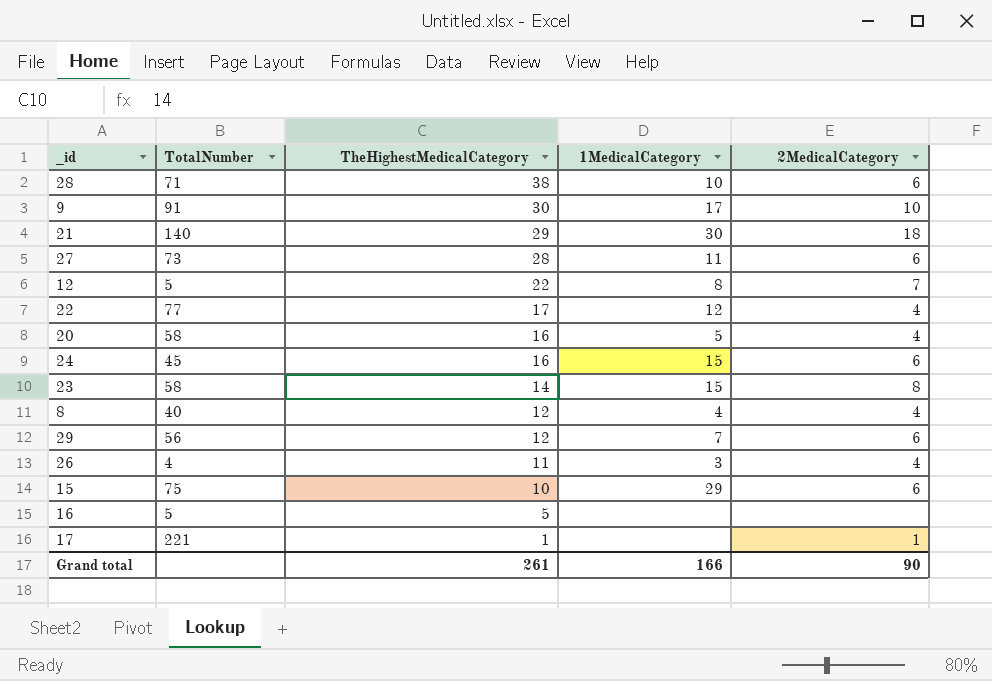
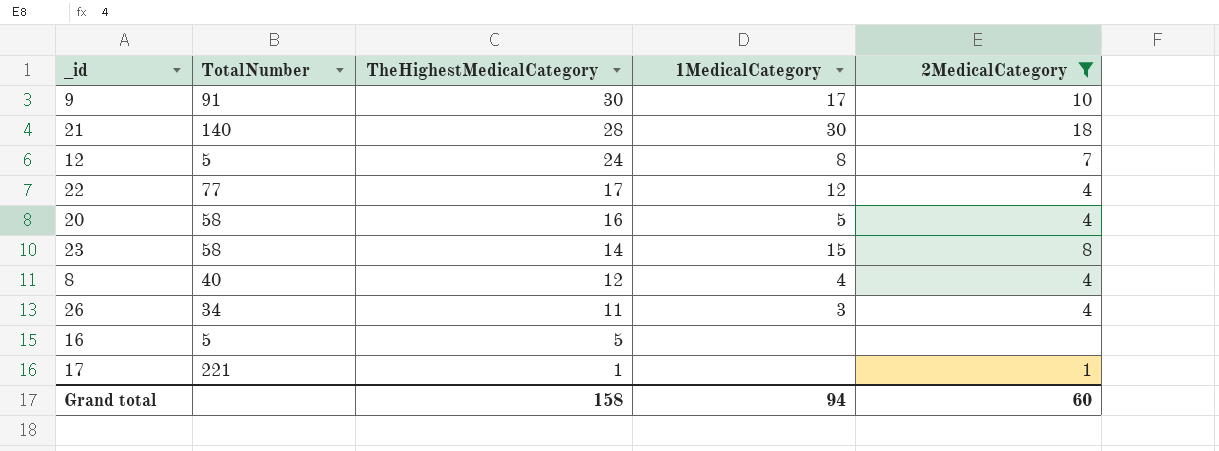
filter: none -> 2MedicalCategory != 6
21 | TheHighestMedicalCategory: 29 -> 28
12 | TheHighestMedicalCategory: 22 -> 24
26 | TotalNumber: 4 -> 34
Grand total | TheHighestMedicalCategory: 261 -> 158
Grand total | 1MedicalCategory: 166 -> 94
Grand total | 2MedicalCategory: 90 -> 60

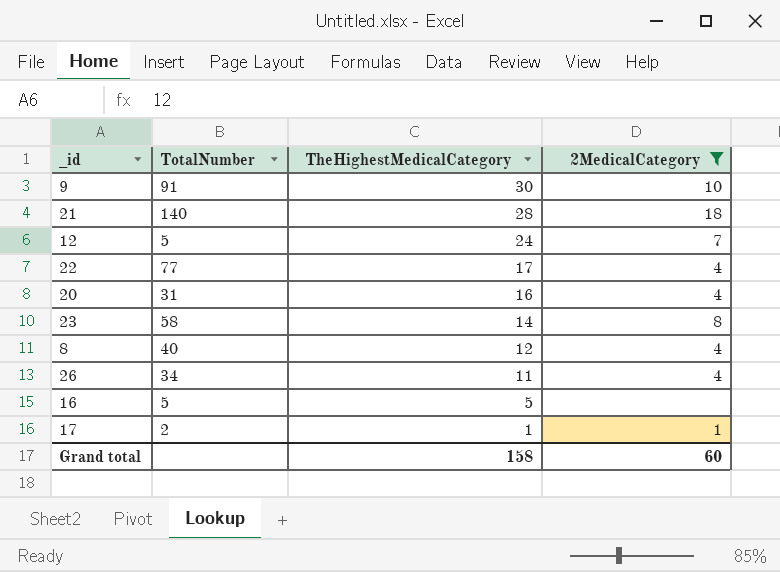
column 1MedicalCategory | position: 4 -> none
20 | TotalNumber: 58 -> 31
17 | TotalNumber: 221 -> 2

